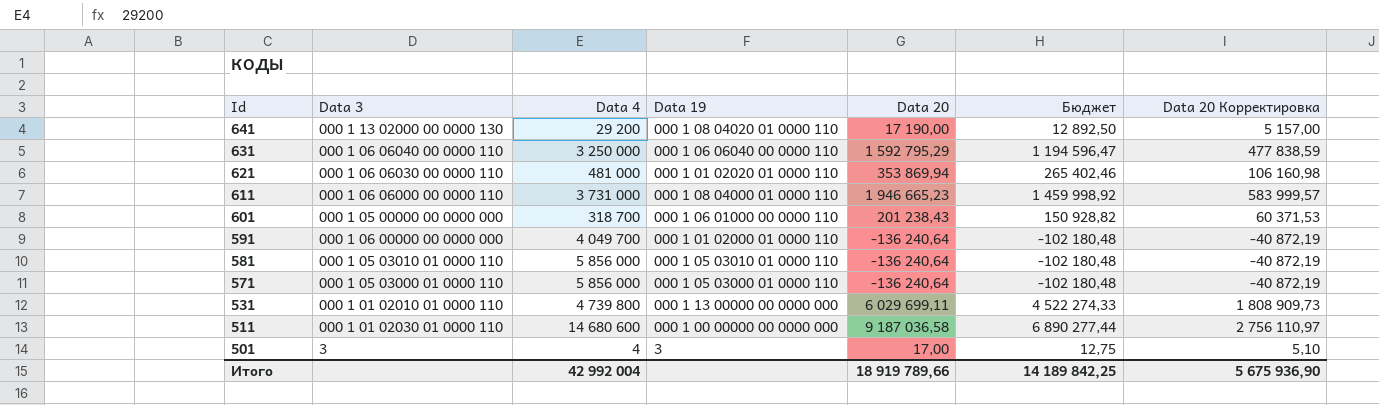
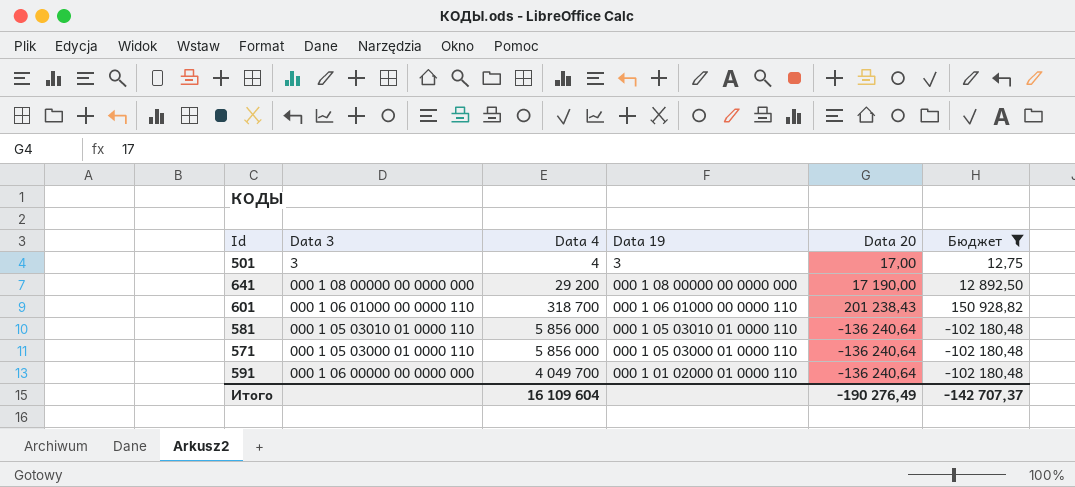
filter: none -> Бюджет <= 150 928,82
row order: Id descending -> Data 19 descending
column Data 20 Корректировка | formula: [Data 20] * 0,3 -> none
641 | Data 3: 000 1 13 02000 00 0000 130 -> 000 1 08 00000 00 0000 000
641 | Data 19: 000 1 08 04020 01 0000 110 -> 000 1 08 00000 00 0000 000
601 | Data 3: 000 1 05 00000 00 0000 000 -> 000 1 06 01000 00 0000 110
Итого | Data 4: 42 992 004 -> 16 109 604
Итого | Data 20: 18 919 789,66 -> -190 276,49
Итого | Бюджет: 14 189 842,25 -> -142 707,37

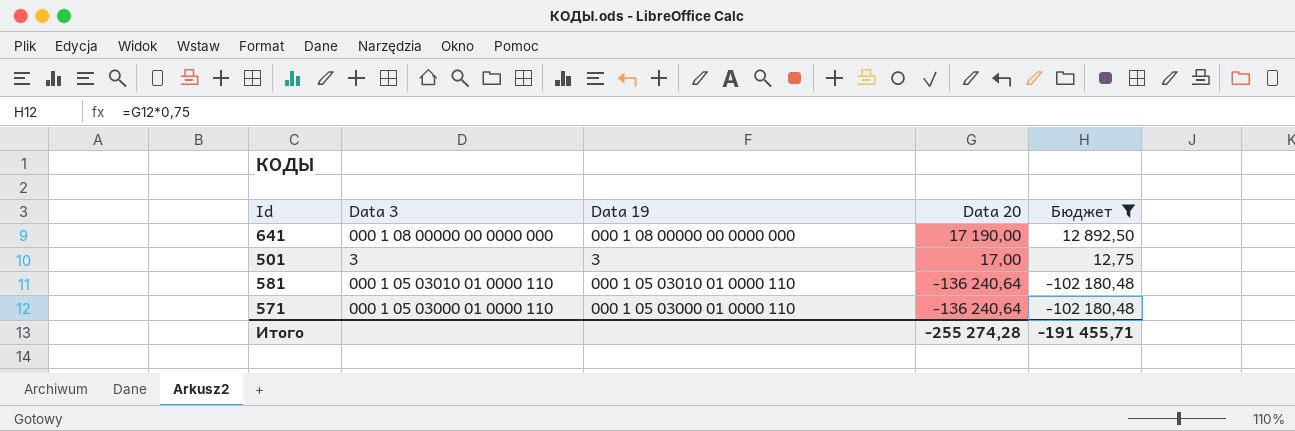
row order: Data 19 descending -> Data 20 descending
column Data 4 | position: 3 -> none
row 601: 000 1 06 01000 00 0000 110 | 318 700 | 000 1 06 01000 00 0000 110 | 201 238,43 | 150 928,82 -> none
row 591: 000 1 06 00000 00 0000 000 | 4 049 700 | 000 1 01 02000 01 0000 110 | -136 240,64 | -102 180,48 -> none
Итого | Data 20: -190 276,49 -> -255 274,28
Итого | Бюджет: -142 707,37 -> -191 455,71

